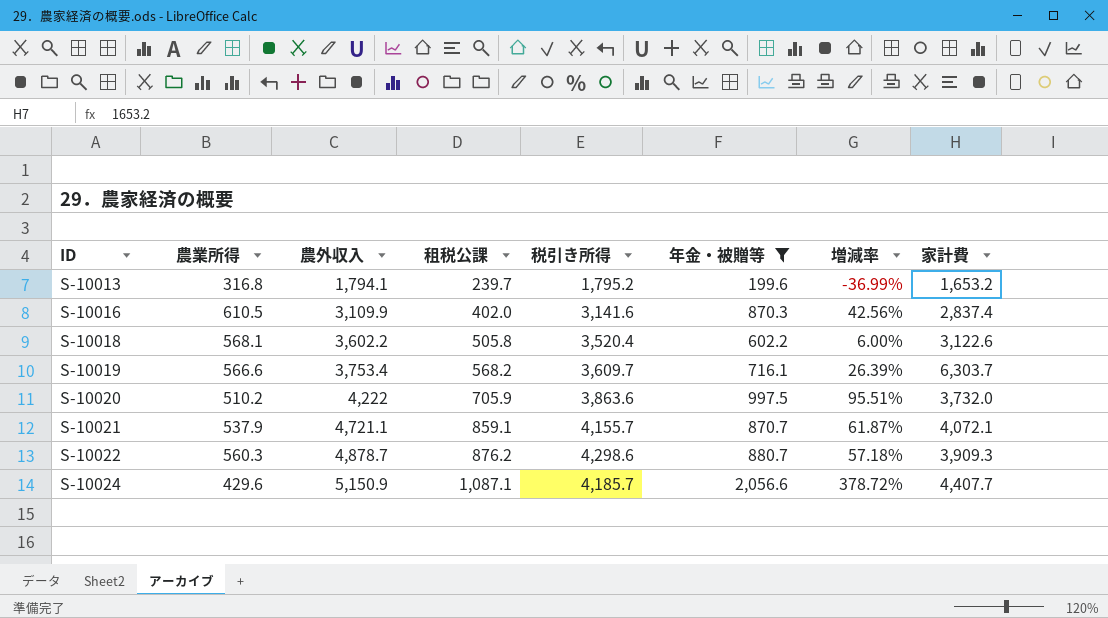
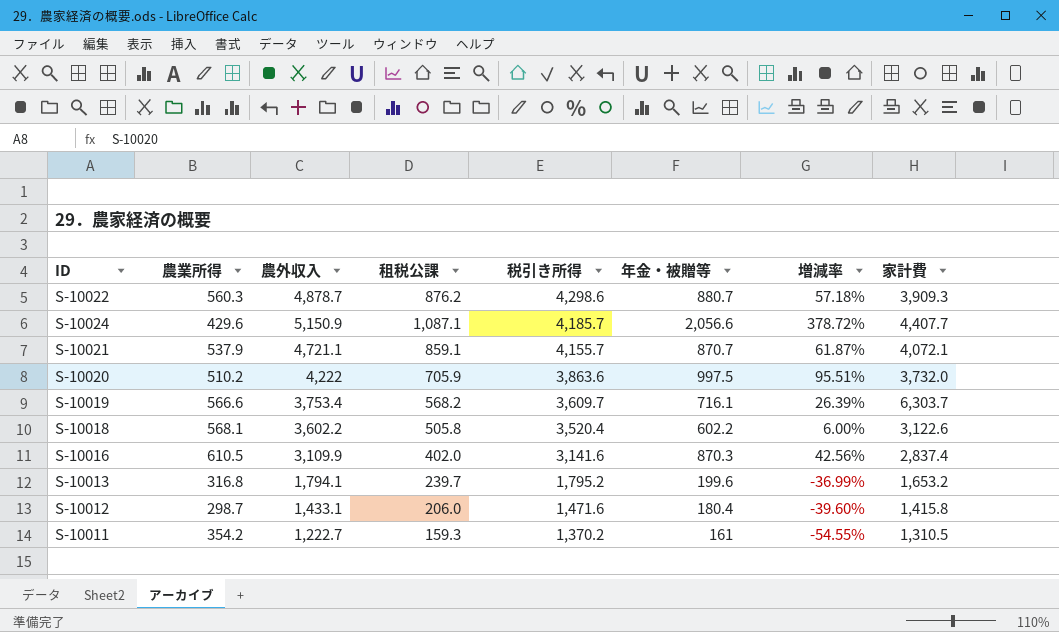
filter: 年金・被贈等 >= 199.6 -> none
row order: ID ascending -> 税引き所得 descending

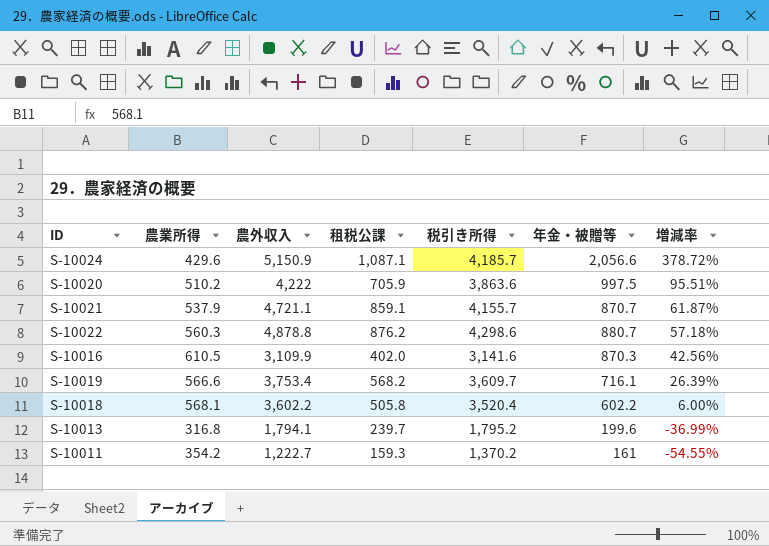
row order: 税引き所得 descending -> 増減率 descending
column 家計費 | position: 8 -> none
row S-10012: 298.7 | 1,433.1 | 206.0 | 1,471.6 | 180.4 | -39.60% | 1,415.8 -> none
S-10022 | 農外収入: 4,878.7 -> 4,878.8

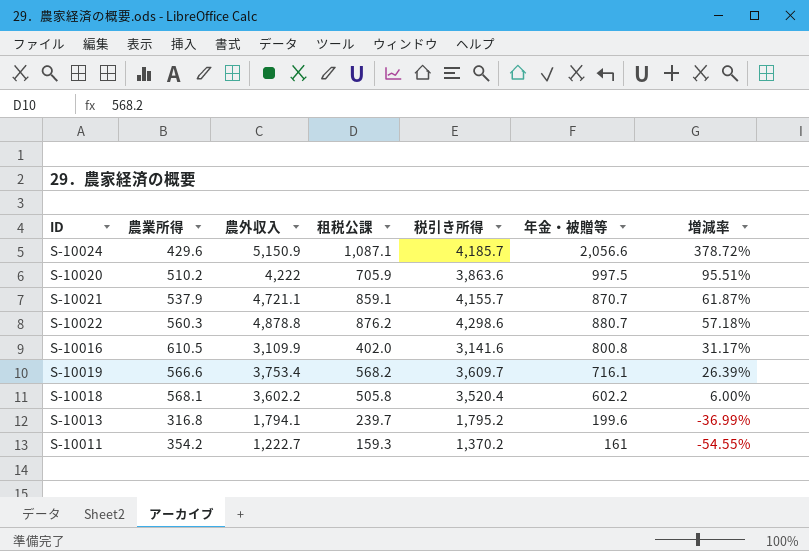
S-10016 | 年金・被贈等: 870.3 -> 800.8
S-10016 | 増減率: 42.56% -> 31.17%

